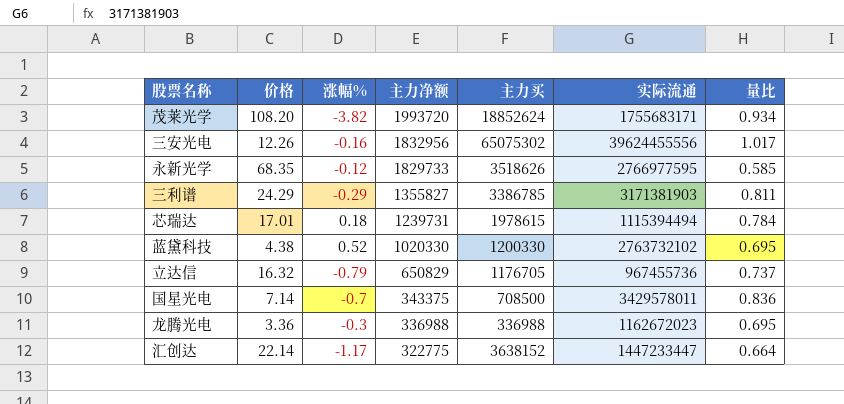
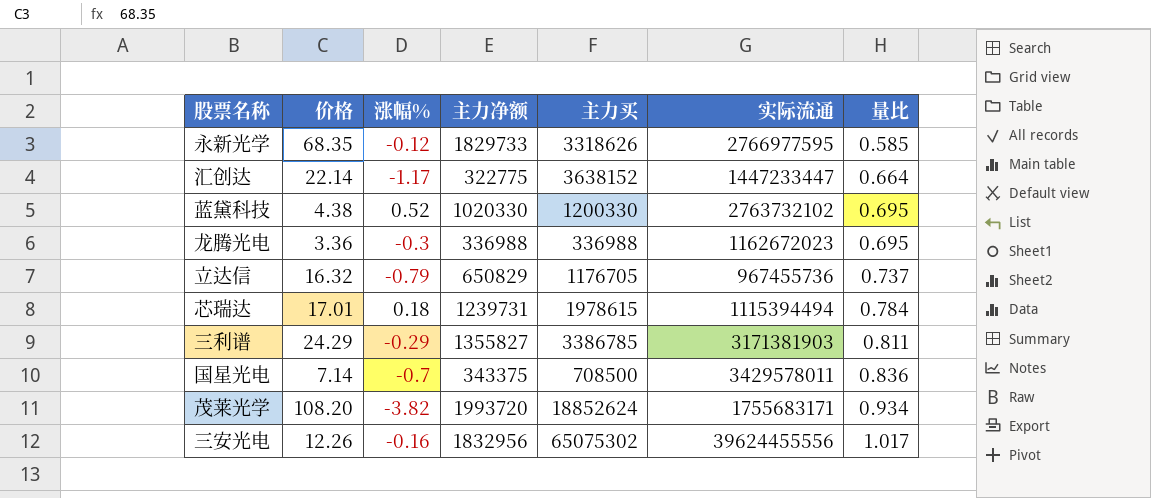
row order: 主力净额 descending -> 量比 ascending
永新光学 | 主力买: 3518626 -> 3318626

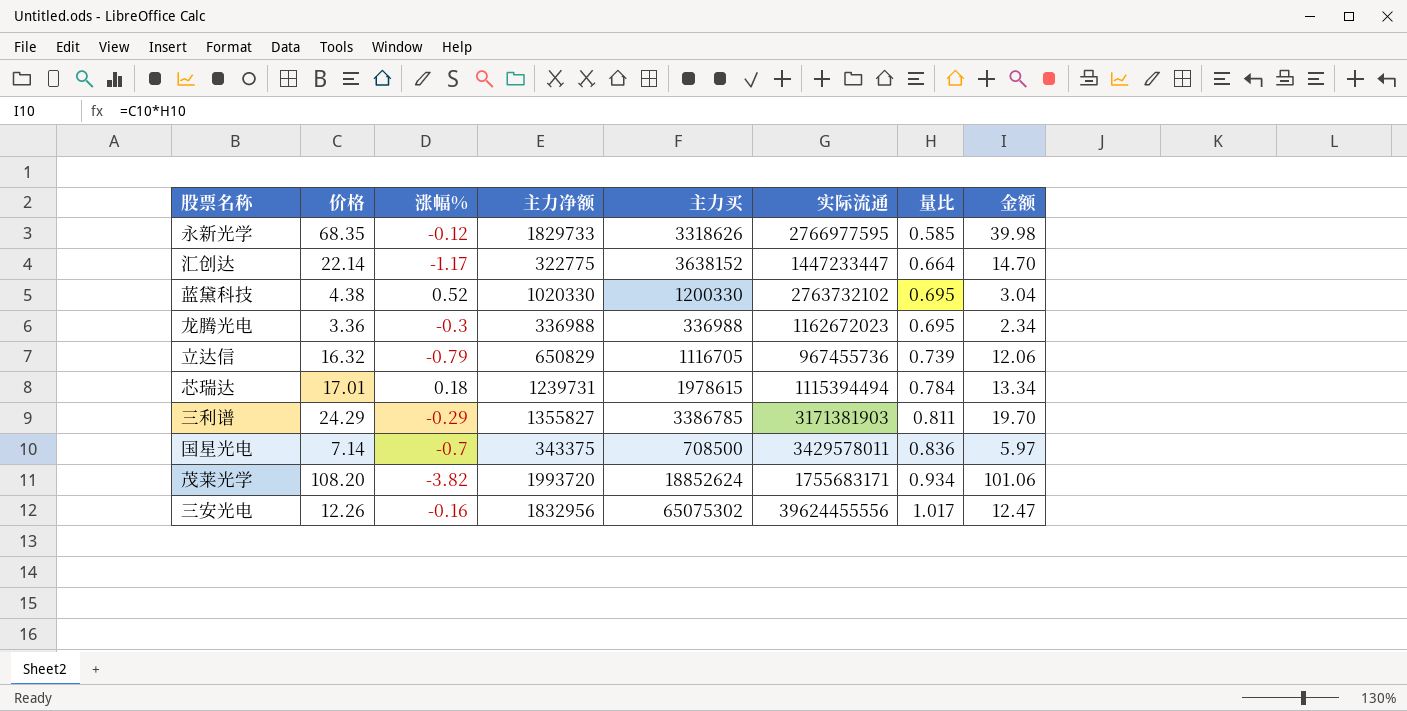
column 金额 | formula: none -> [价格] * [量比]
立达信 | 主力买: 1176705 -> 1116705
立达信 | 量比: 0.737 -> 0.739

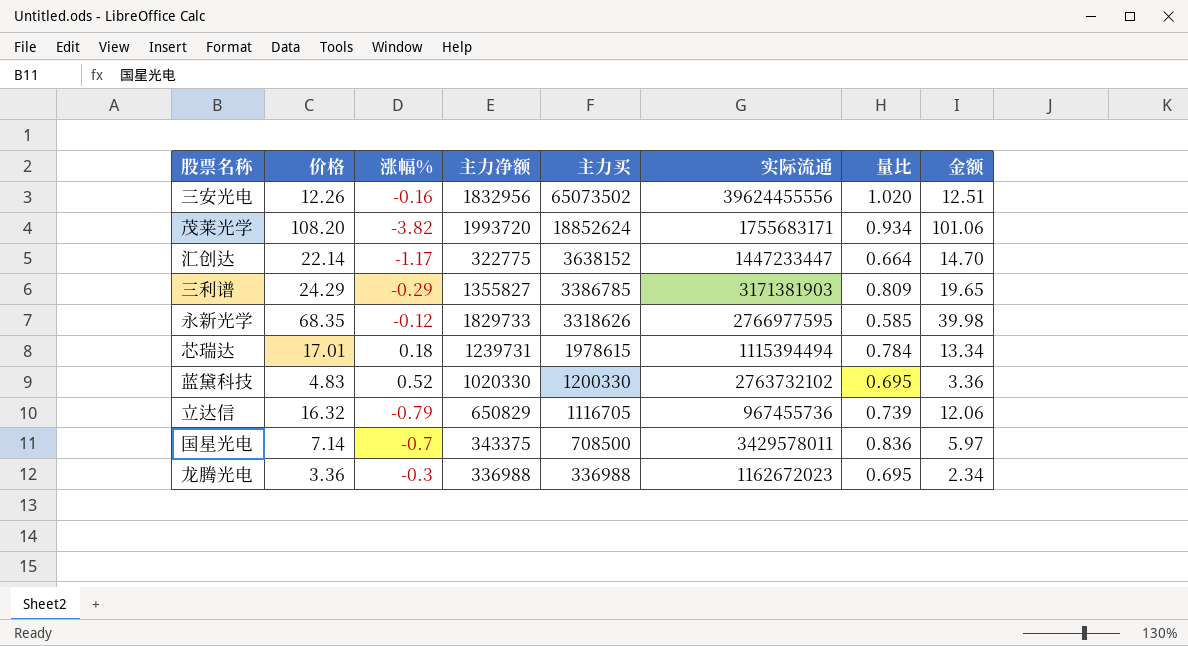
row order: 量比 ascending -> 主力买 descending
三安光电 | 主力买: 65075302 -> 65073502
三安光电 | 量比: 1.017 -> 1.020
三安光电 | 金额: 12.47 -> 12.51
三利谱 | 量比: 0.811 -> 0.809
三利谱 | 金额: 19.70 -> 19.65
蓝黛科技 | 价格: 4.38 -> 4.83
蓝黛科技 | 金额: 3.04 -> 3.36

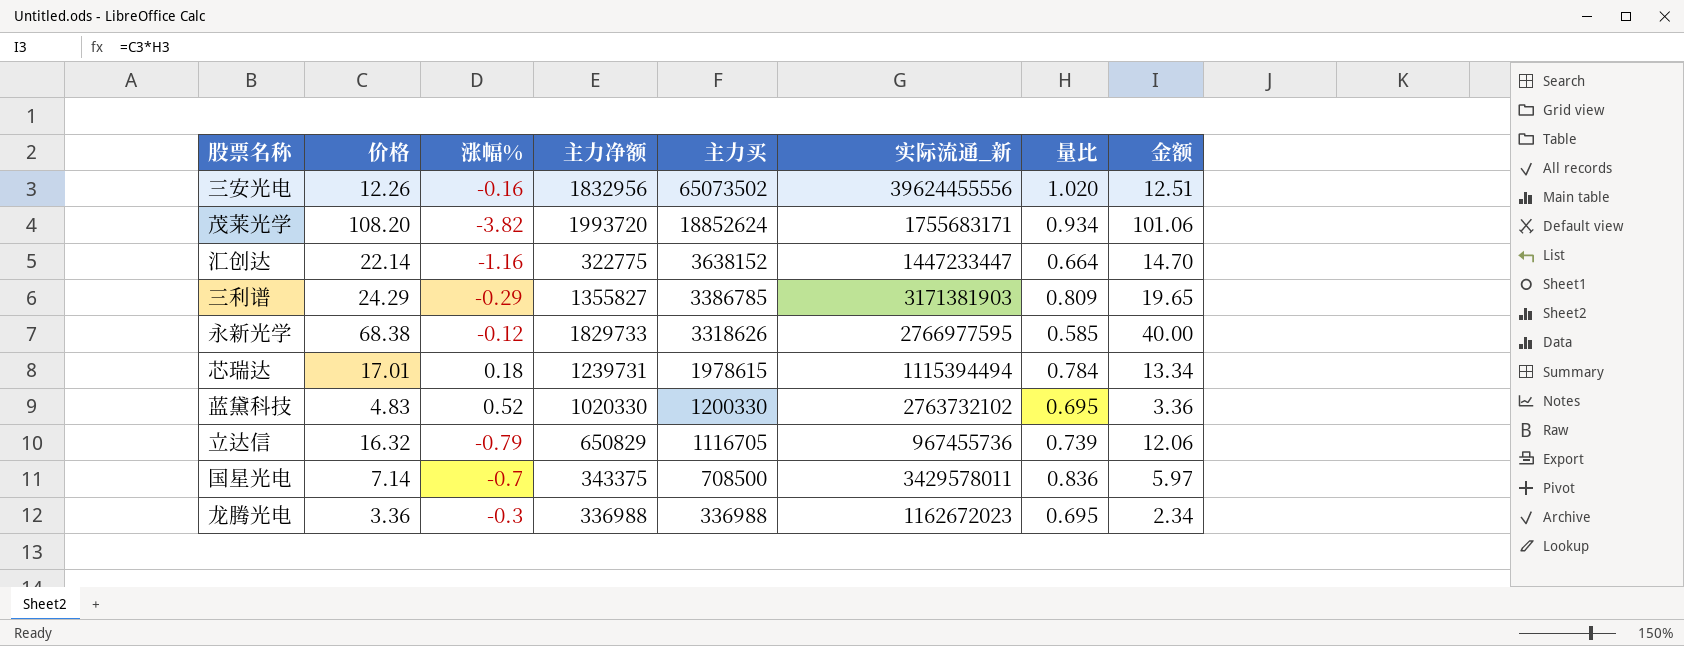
column name: 实际流通 -> 实际流通_新
汇创达 | 涨幅%: -1.17 -> -1.16
永新光学 | 价格: 68.35 -> 68.38
永新光学 | 金额: 39.98 -> 40.00

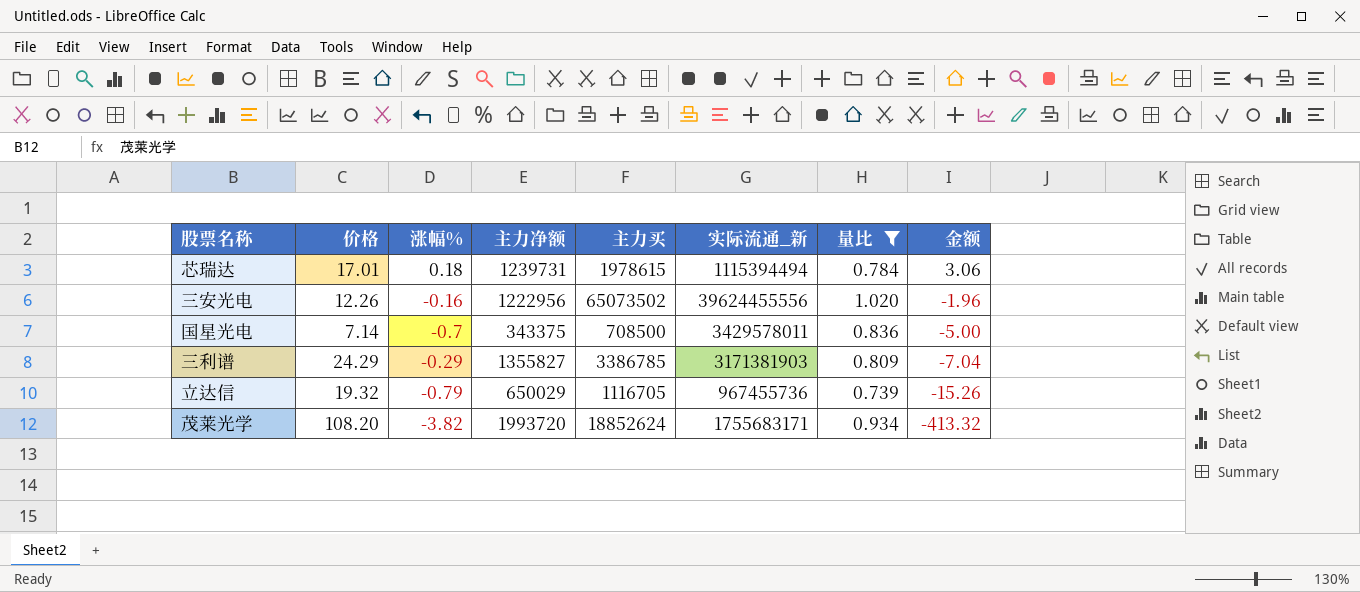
filter: none -> 量比 >= 0.739
row order: 主力买 descending -> 金额 descending
column 金额 | formula: [价格] * [量比] -> [价格] * [涨幅%]
三安光电 | 主力净额: 1832956 -> 1222956
立达信 | 价格: 16.32 -> 19.32
立达信 | 主力净额: 650829 -> 650029

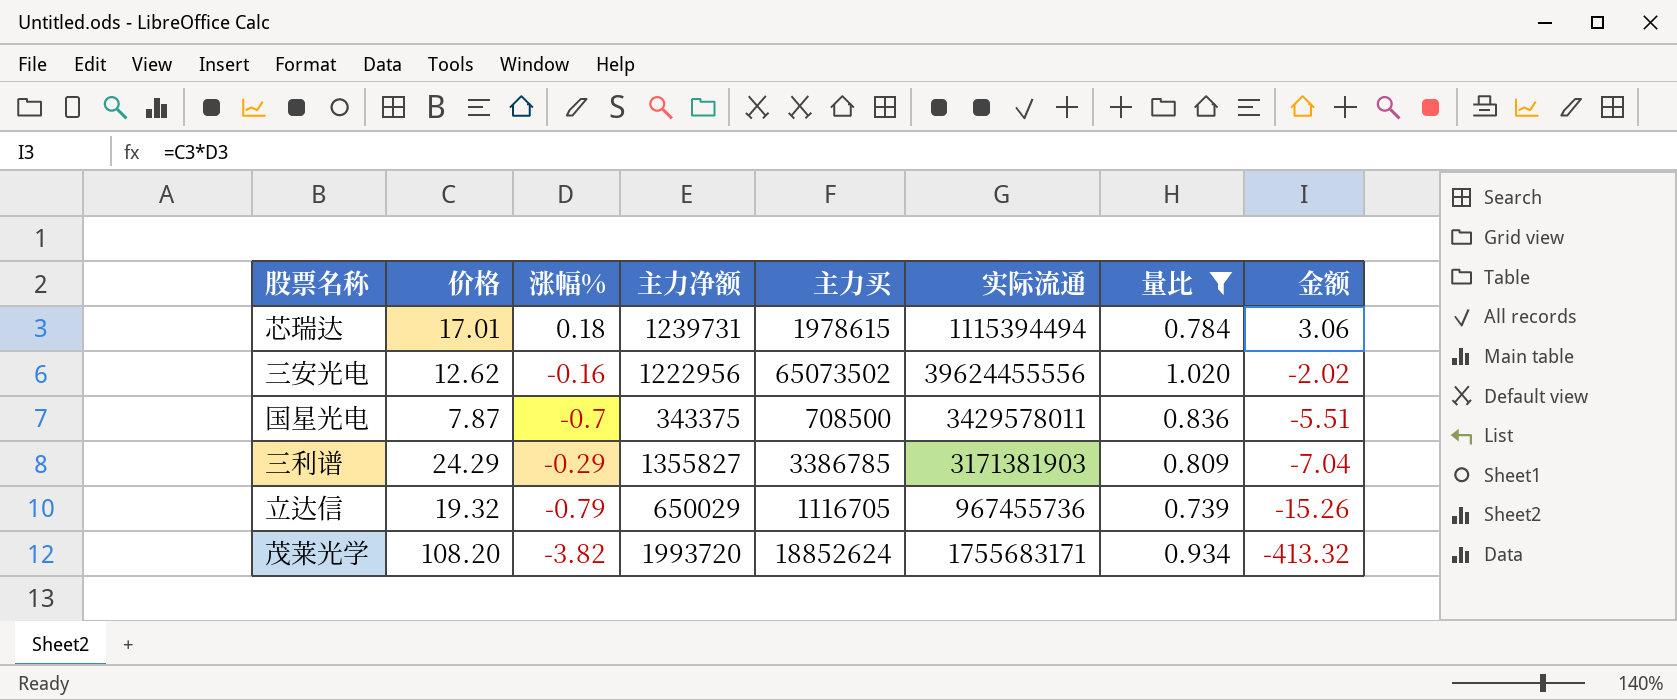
column name: 实际流通_新 -> 实际流通
三安光电 | 价格: 12.26 -> 12.62
三安光电 | 金额: -1.96 -> -2.02
国星光电 | 价格: 7.14 -> 7.87
国星光电 | 金额: -5.00 -> -5.51

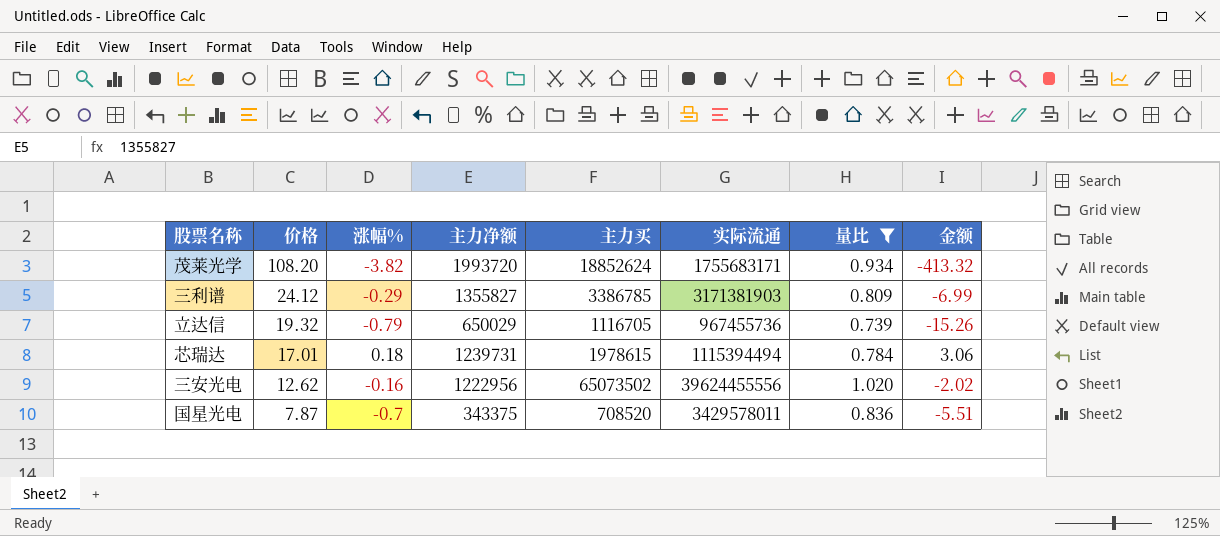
row order: 金额 descending -> 价格 descending
三利谱 | 价格: 24.29 -> 24.12
三利谱 | 金额: -7.04 -> -6.99
国星光电 | 主力买: 708500 -> 708520

